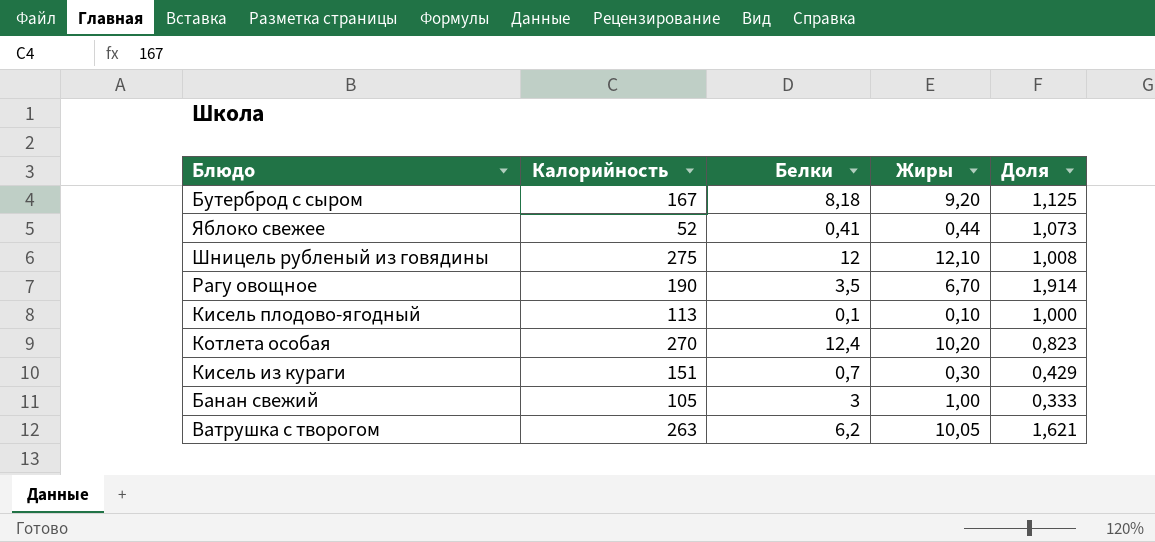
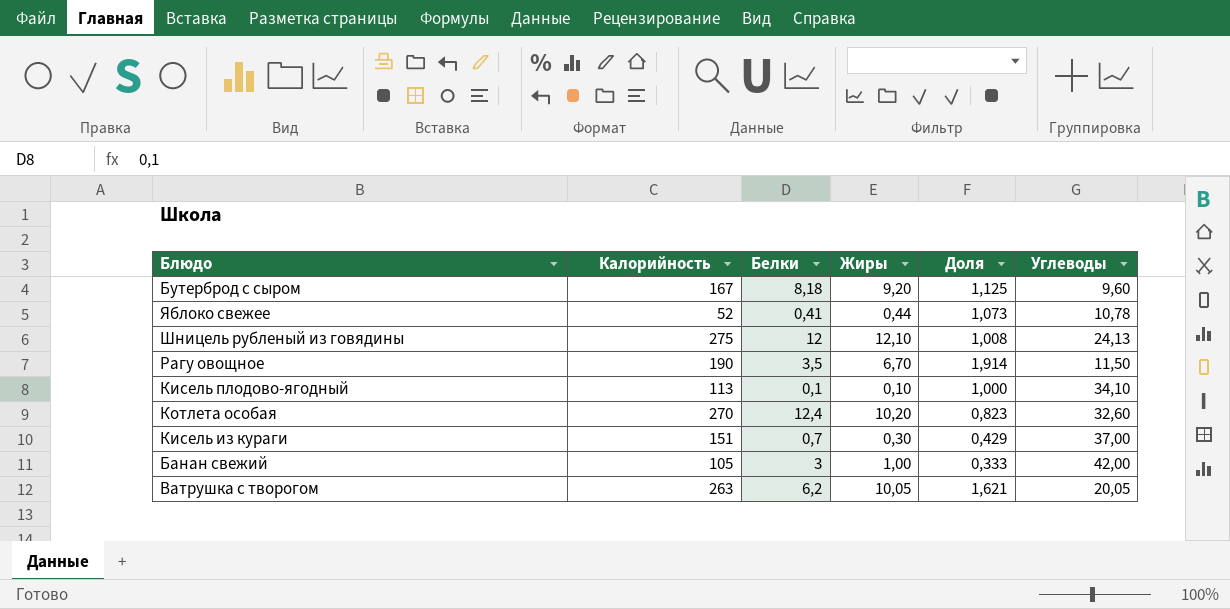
column Углеводы | position: none -> 6

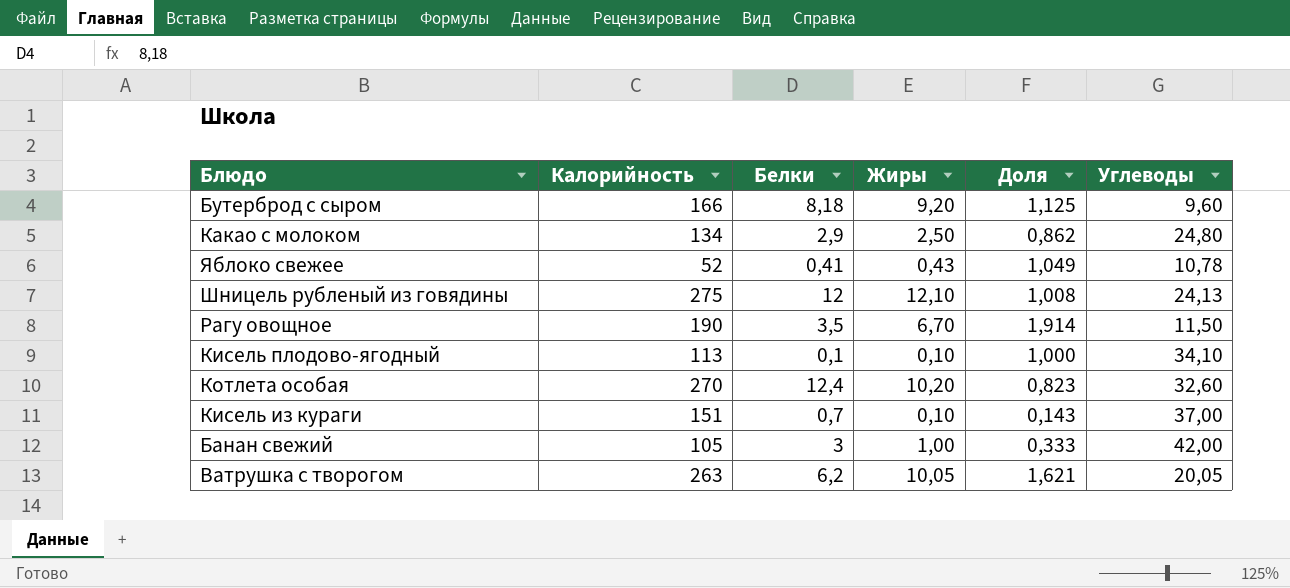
Бутерброд с сыром | Калорийность: 167 -> 166
row Какао с молоком: none -> 134 | 2,9 | 2,50 | 0,862 | 24,80
Яблоко свежее | Жиры: 0,44 -> 0,43
Яблоко свежее | Доля: 1,073 -> 1,049
Кисель из кураги | Жиры: 0,30 -> 0,10
Кисель из кураги | Доля: 0,429 -> 0,143

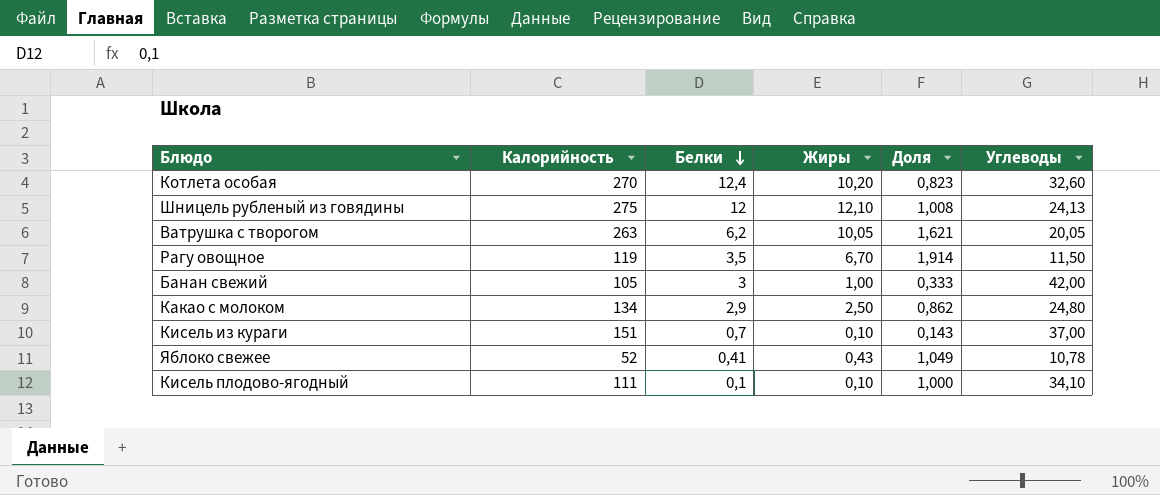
row order: none -> Белки descending
row Бутерброд с сыром: 166 | 8,18 | 9,20 | 1,125 | 9,60 -> none
Рагу овощное | Калорийность: 190 -> 119
Кисель плодово-ягодный | Калорийность: 113 -> 111

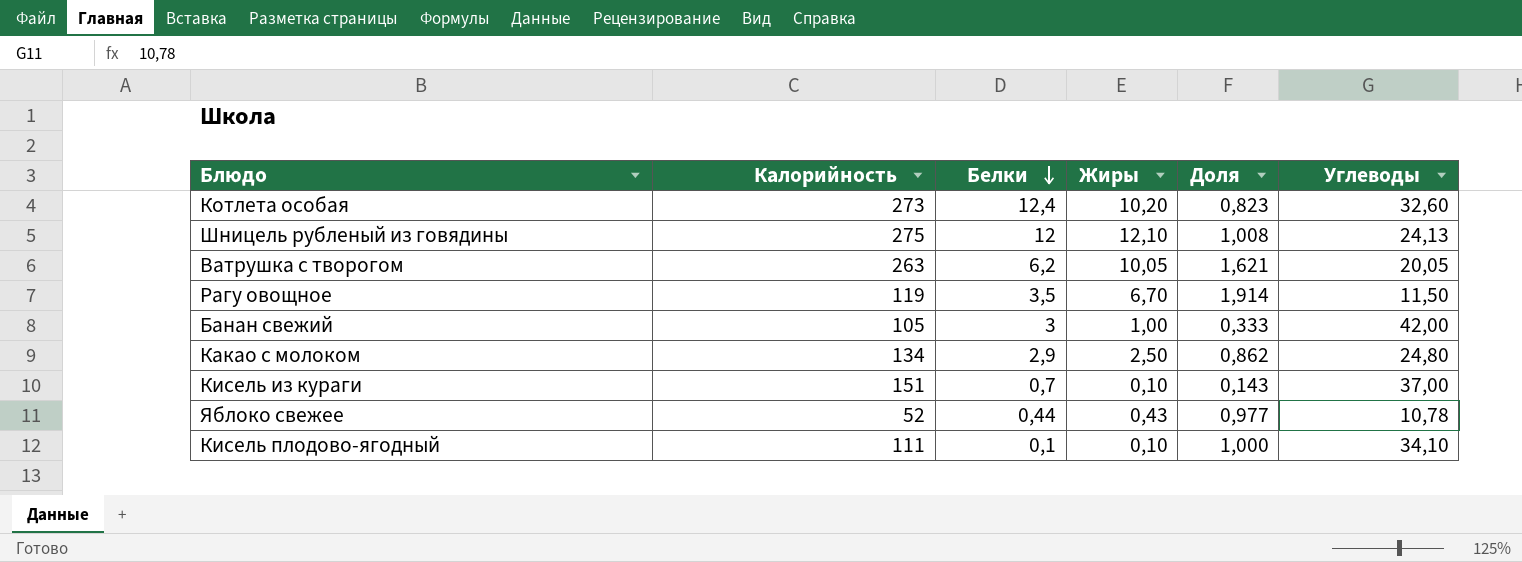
Котлета особая | Калорийность: 270 -> 273
Яблоко свежее | Белки: 0,41 -> 0,44
Яблоко свежее | Доля: 1,049 -> 0,977

